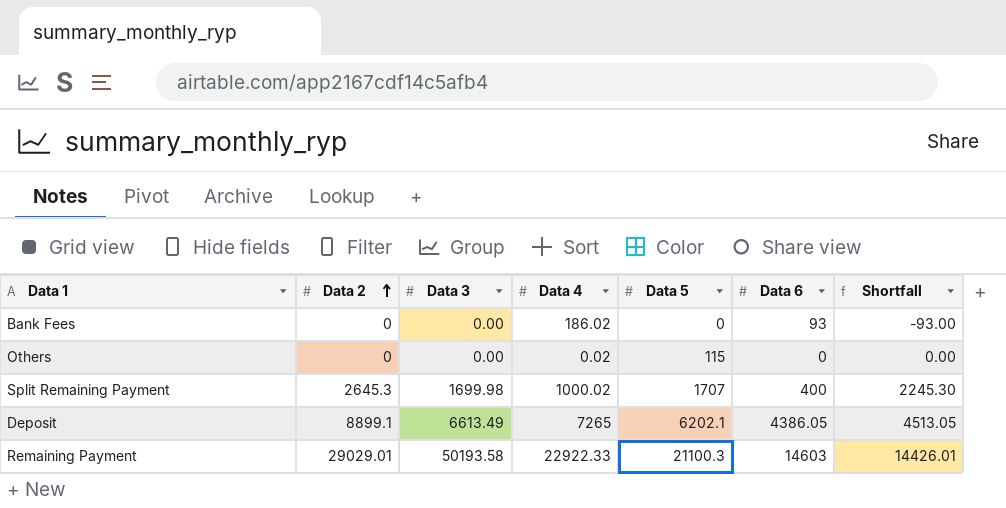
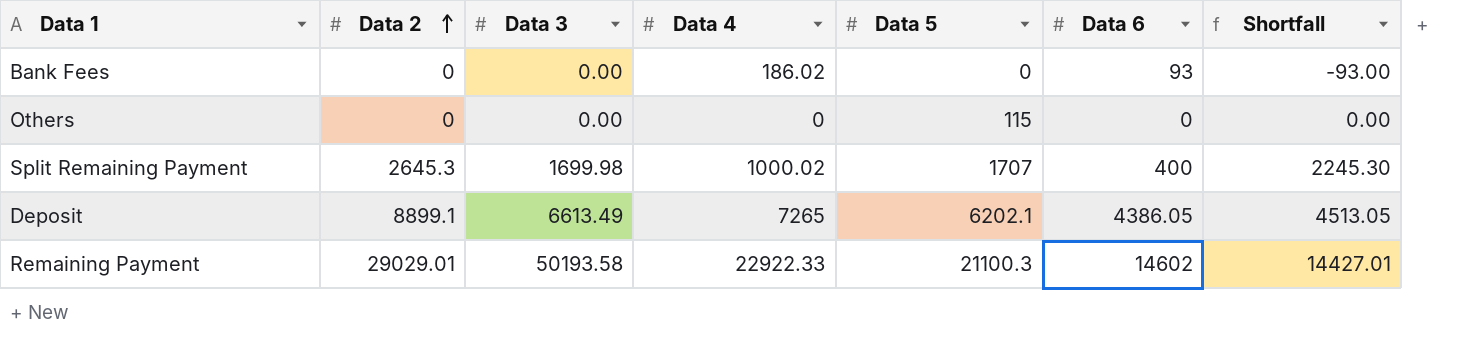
Others | Data 4: 0.02 -> 0
Remaining Payment | Data 6: 14603 -> 14602
Remaining Payment | Shortfall: 14426.01 -> 14427.01

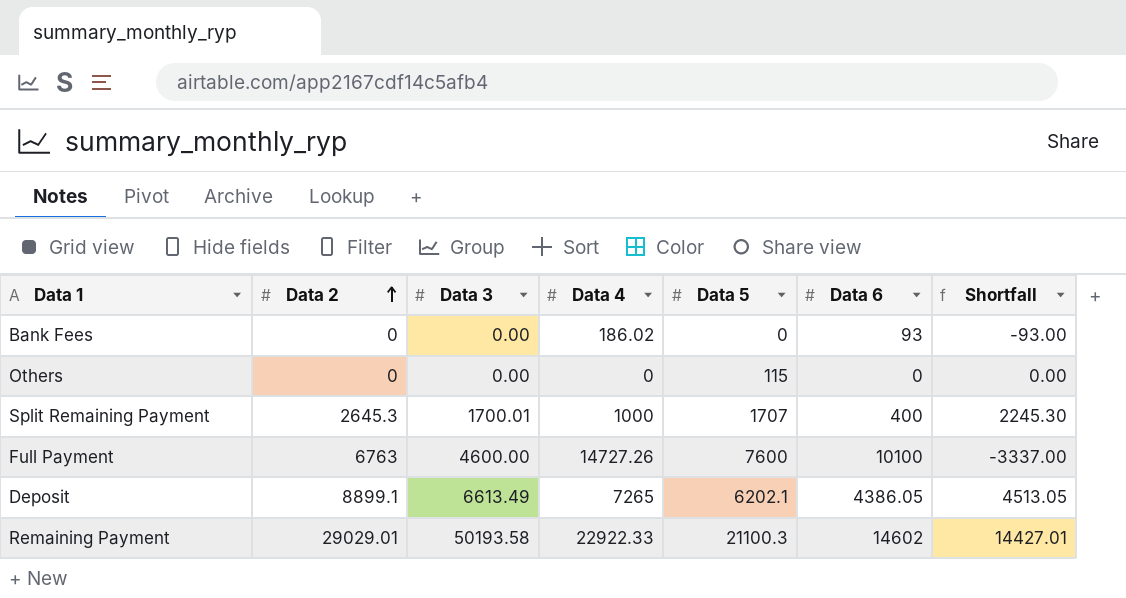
Split Remaining Payment | Data 3: 1699.98 -> 1700.01
Split Remaining Payment | Data 4: 1000.02 -> 1000
row Full Payment: none -> 6763 | 4600.00 | 14727.26 | 7600 | 10100 | -3337.00

